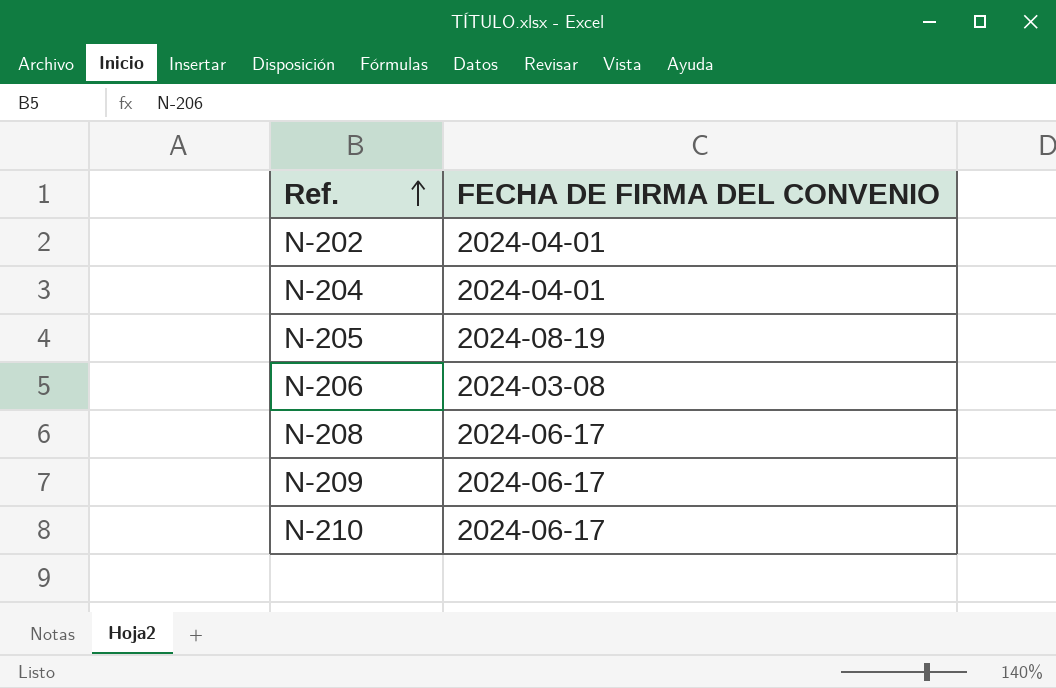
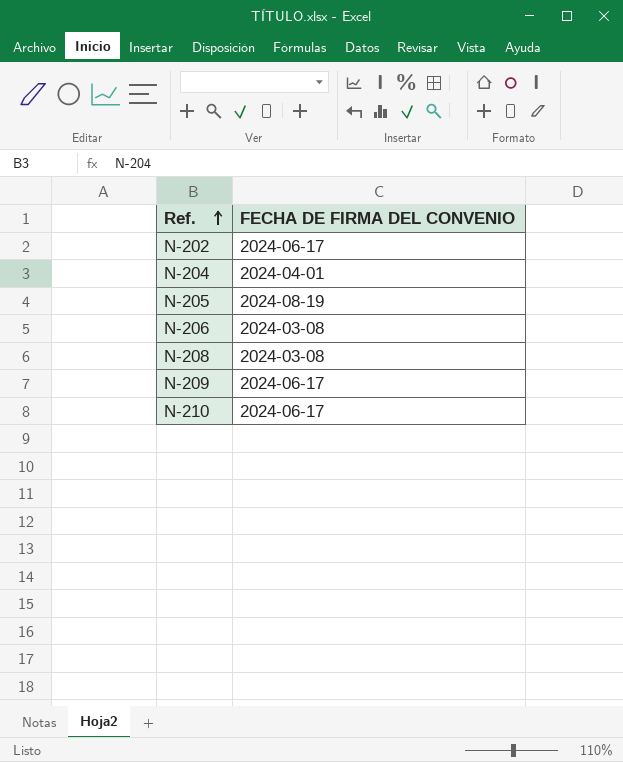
N-202 | FECHA DE FIRMA DEL CONVENIO: 2024-04-01 -> 2024-06-17
N-208 | FECHA DE FIRMA DEL CONVENIO: 2024-06-17 -> 2024-03-08

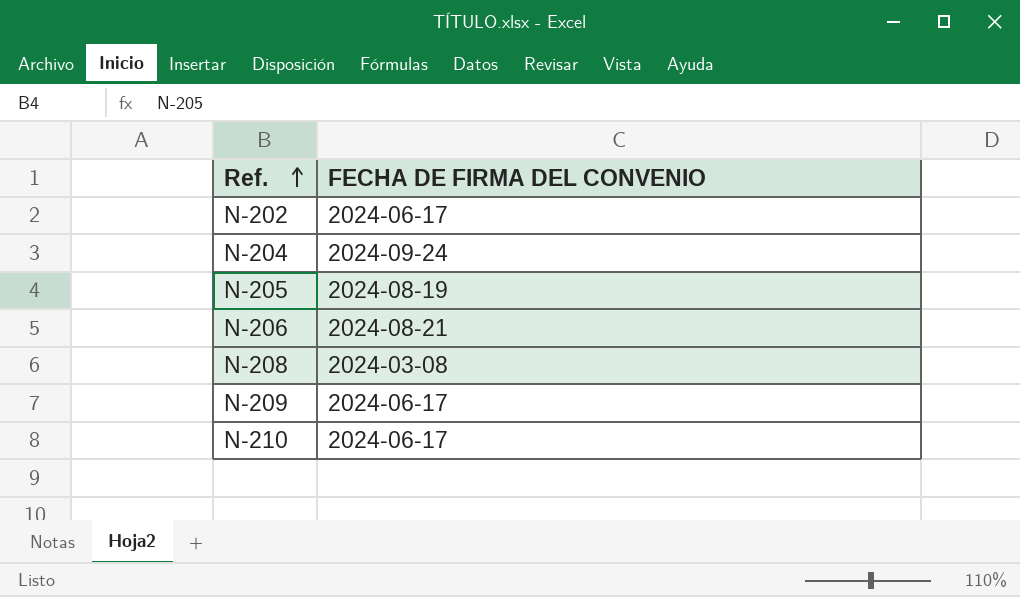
N-204 | FECHA DE FIRMA DEL CONVENIO: 2024-04-01 -> 2024-09-24
N-206 | FECHA DE FIRMA DEL CONVENIO: 2024-03-08 -> 2024-08-21

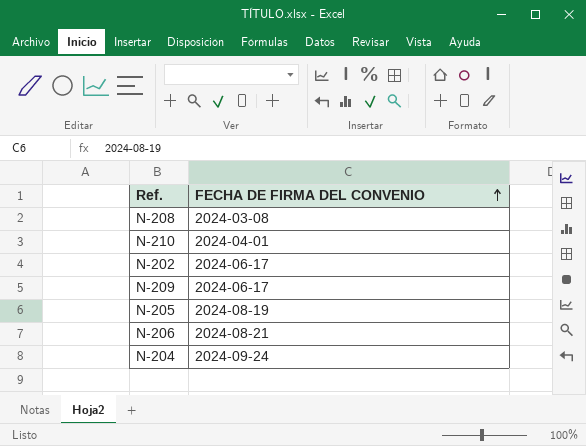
row order: Ref. ascending -> FECHA DE FIRMA DEL CONVENIO ascending
N-210 | FECHA DE FIRMA DEL CONVENIO: 2024-06-17 -> 2024-04-01

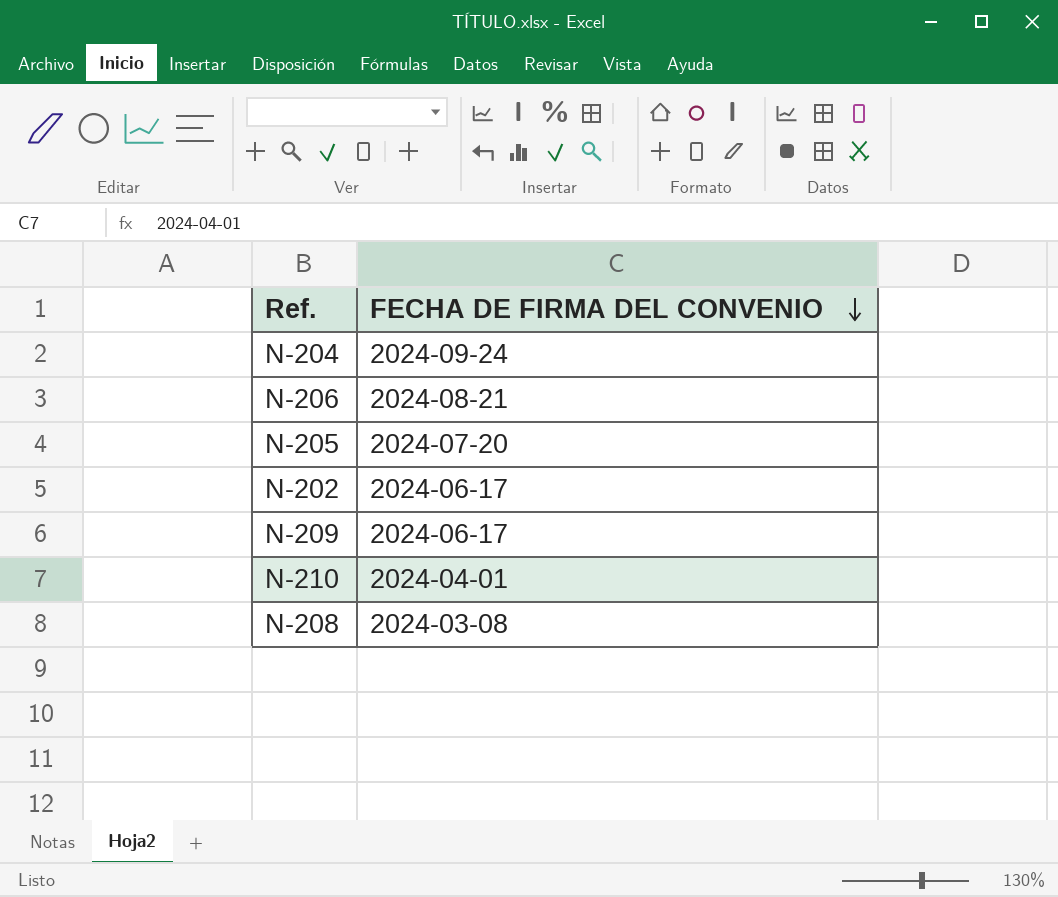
row order: FECHA DE FIRMA DEL CONVENIO ascending -> FECHA DE FIRMA DEL CONVENIO descending
N-205 | FECHA DE FIRMA DEL CONVENIO: 2024-08-19 -> 2024-07-20

